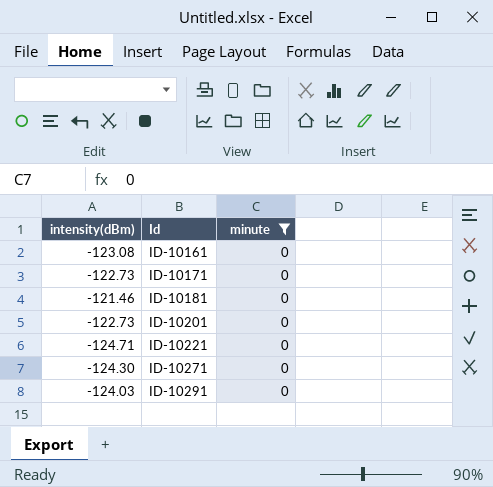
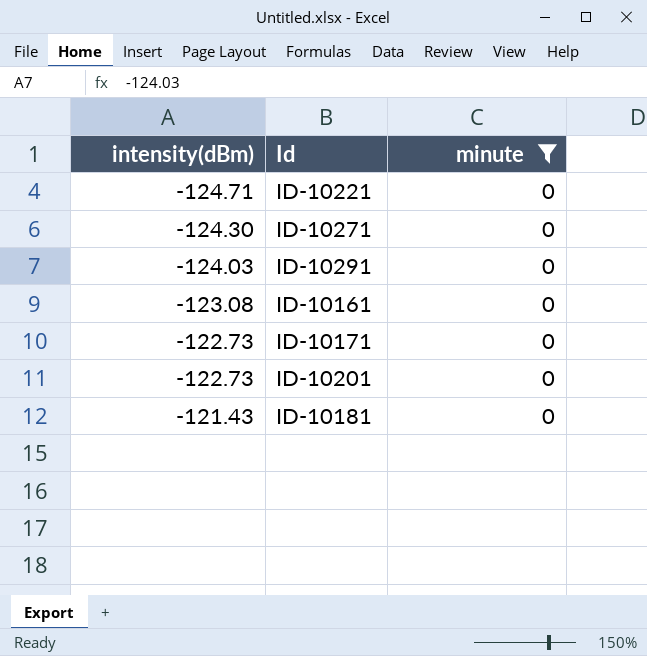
row order: Id ascending -> intensity(dBm) ascending
ID-10181 | intensity(dBm): -121.46 -> -121.43

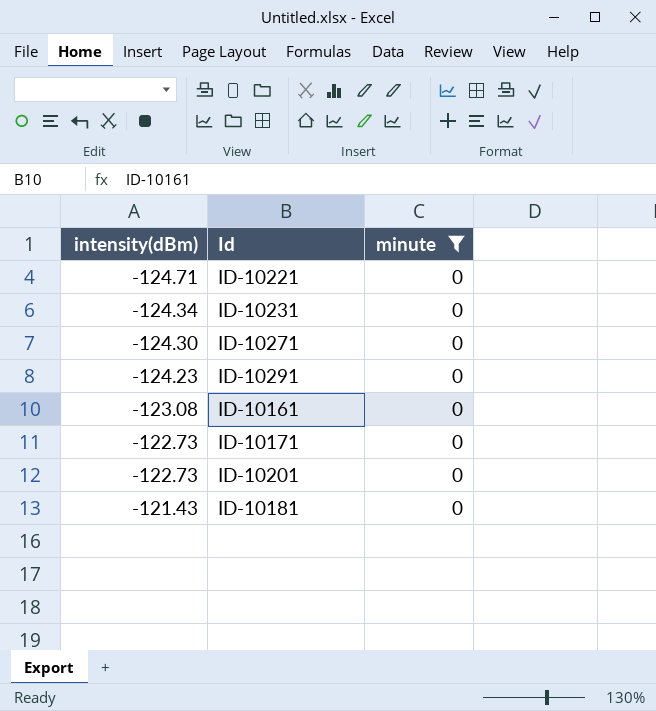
row ID-10231: none -> -124.34 | 0
ID-10291 | intensity(dBm): -124.03 -> -124.23

